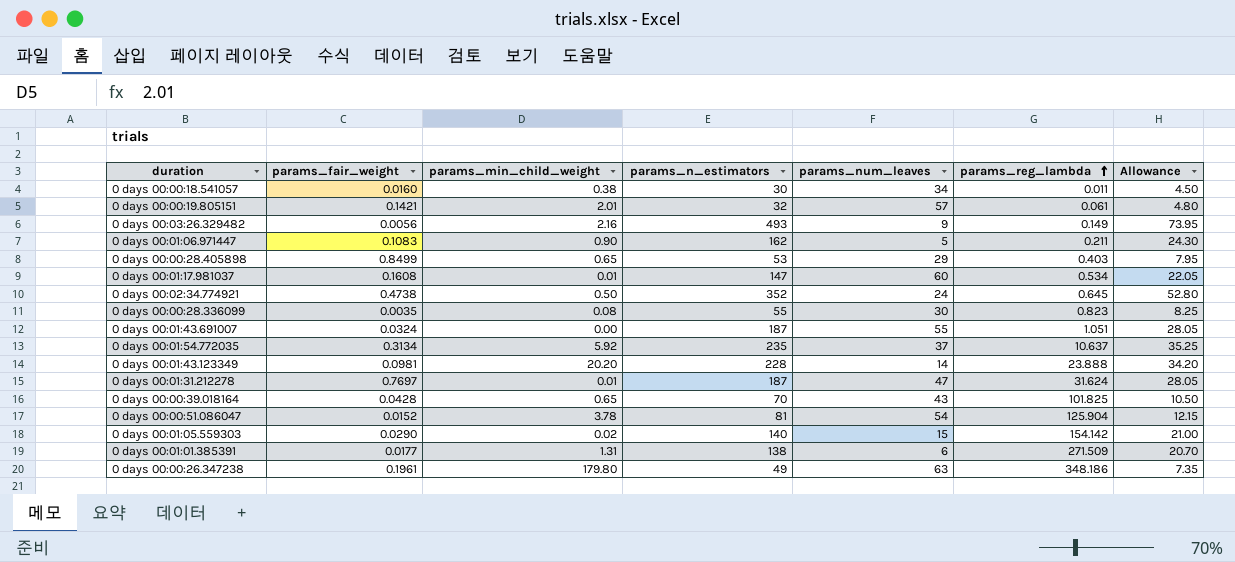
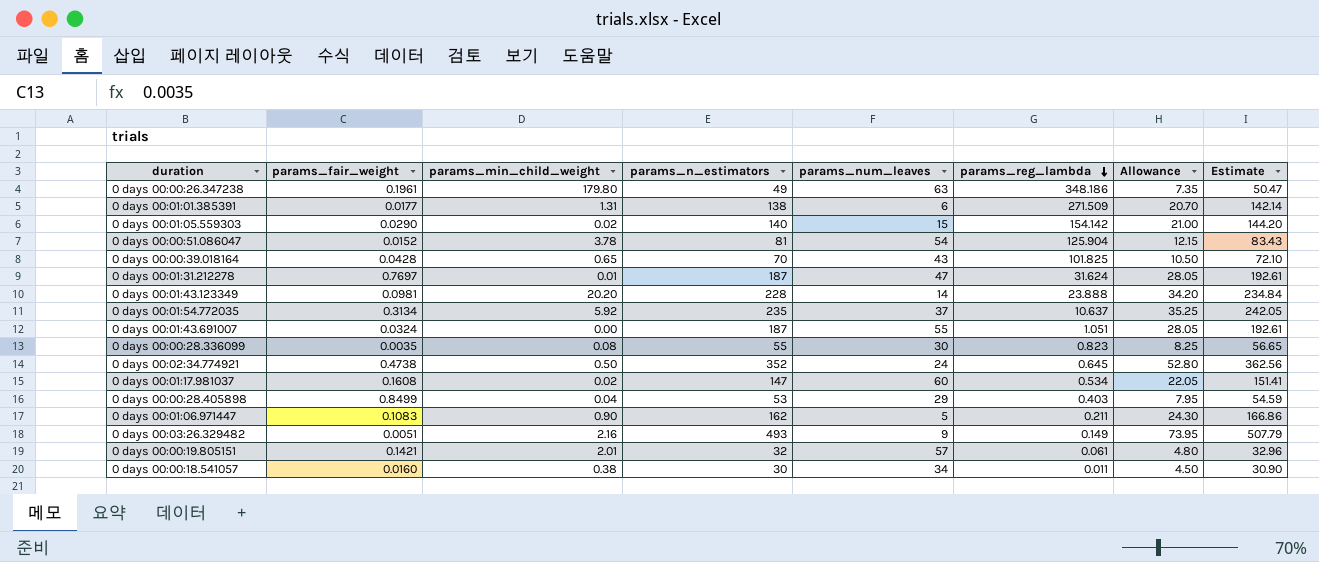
row order: params_reg_lambda ascending -> params_reg_lambda descending
column Estimate | formula: none -> [params_n_estimators] * 1.03
0 days 00:01:17.981037 | params_min_child_weight: 0.01 -> 0.02
0 days 00:00:28.405898 | params_min_child_weight: 0.65 -> 0.04
0 days 00:03:26.329482 | params_fair_weight: 0.0056 -> 0.0051

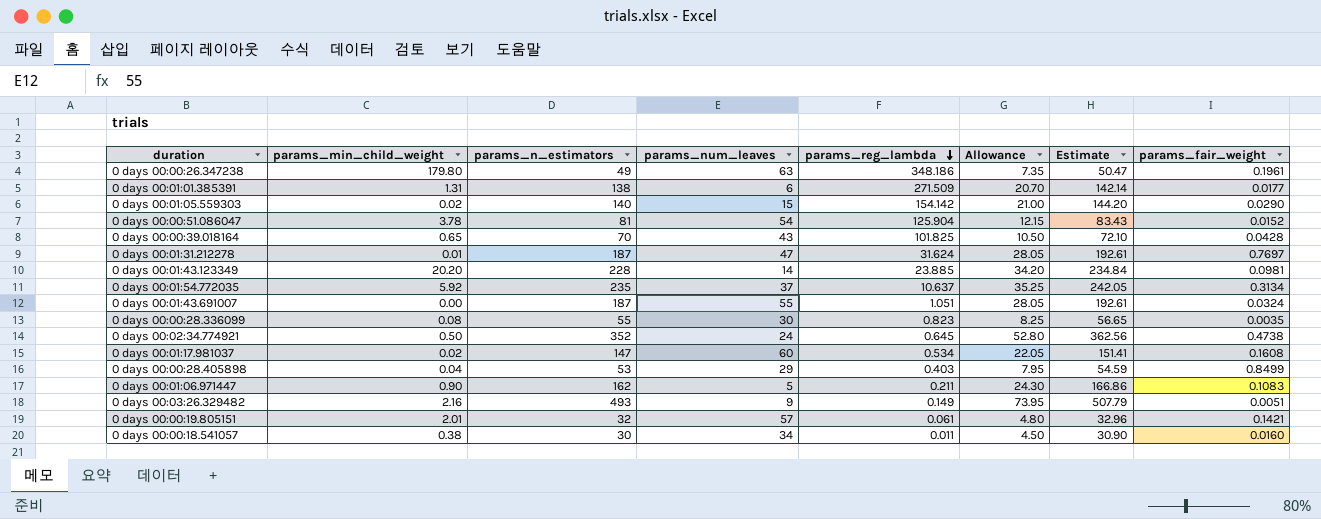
column params_fair_weight | position: 2 -> 8
0 days 00:01:43.123349 | params_reg_lambda: 23.888 -> 23.885

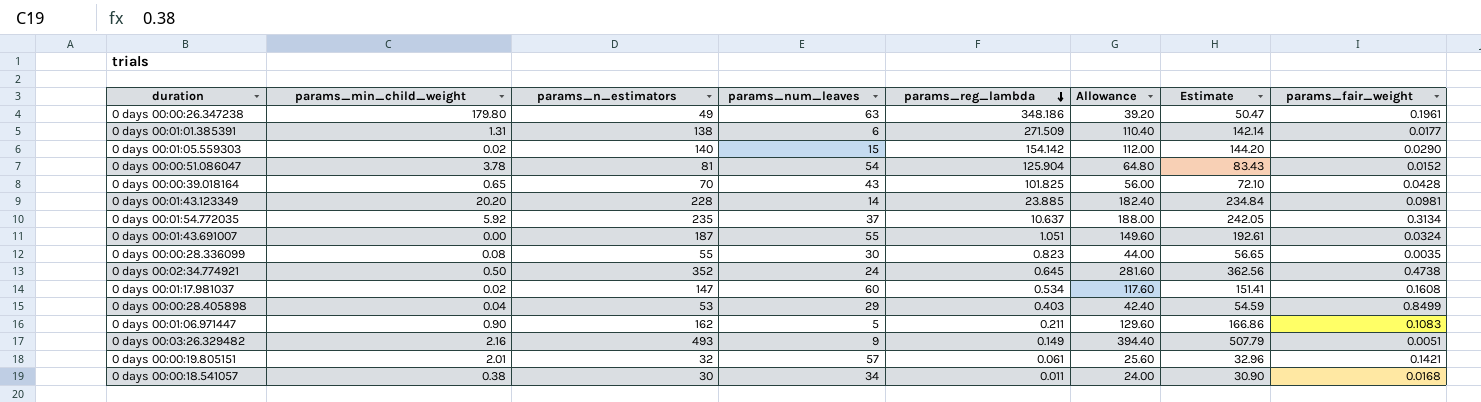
column Allowance | formula: [params_n_estimators] * 0.15 -> [params_n_estimators] * 0.8
row 0 days 00:01:31.212278: 0.01 | 187 | 47 | 31.624 | 28.05 | 192.61 | 0.7697 -> none
0 days 00:00:18.541057 | params_fair_weight: 0.0160 -> 0.0168

